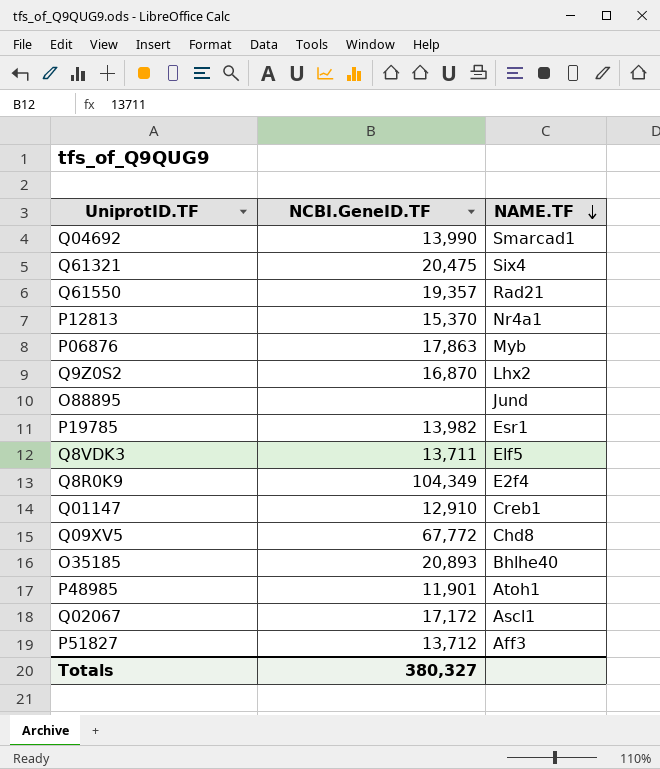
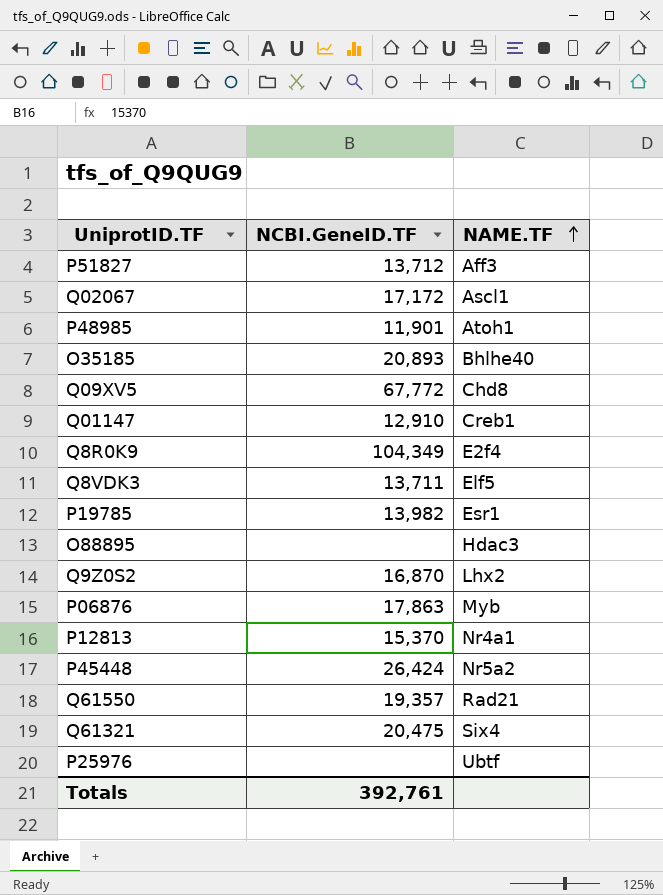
row order: NAME.TF descending -> NAME.TF ascending
row Q04692: 13,990 | Smarcad1 -> none
O88895 | NAME.TF: Jund -> Hdac3
row P45448: none -> 26,424 | Nr5a2
row P25976: none -> none | Ubtf
Totals | NCBI.GeneID.TF: 380,327 -> 392,761

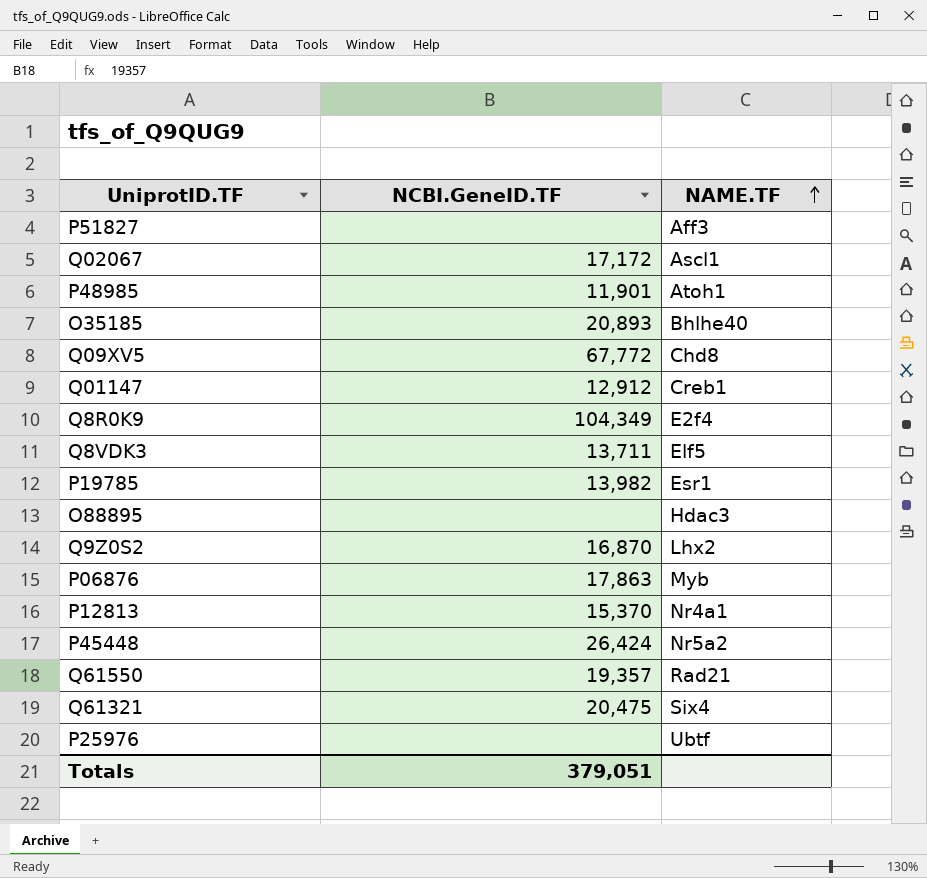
P51827 | NCBI.GeneID.TF: 13,712 -> none
Q01147 | NCBI.GeneID.TF: 12,910 -> 12,912
Totals | NCBI.GeneID.TF: 392,761 -> 379,051

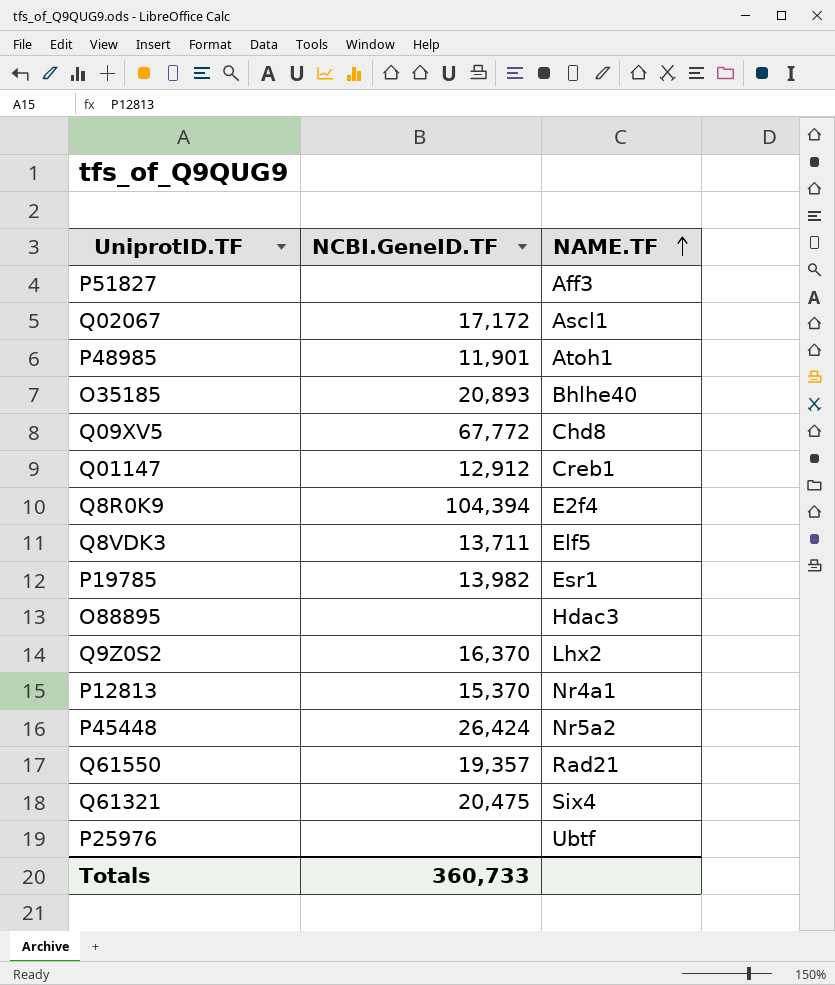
row P06876: 17,863 | Myb -> none
Q8R0K9 | NCBI.GeneID.TF: 104,349 -> 104,394
Q9Z0S2 | NCBI.GeneID.TF: 16,870 -> 16,370
Totals | NCBI.GeneID.TF: 379,051 -> 360,733

